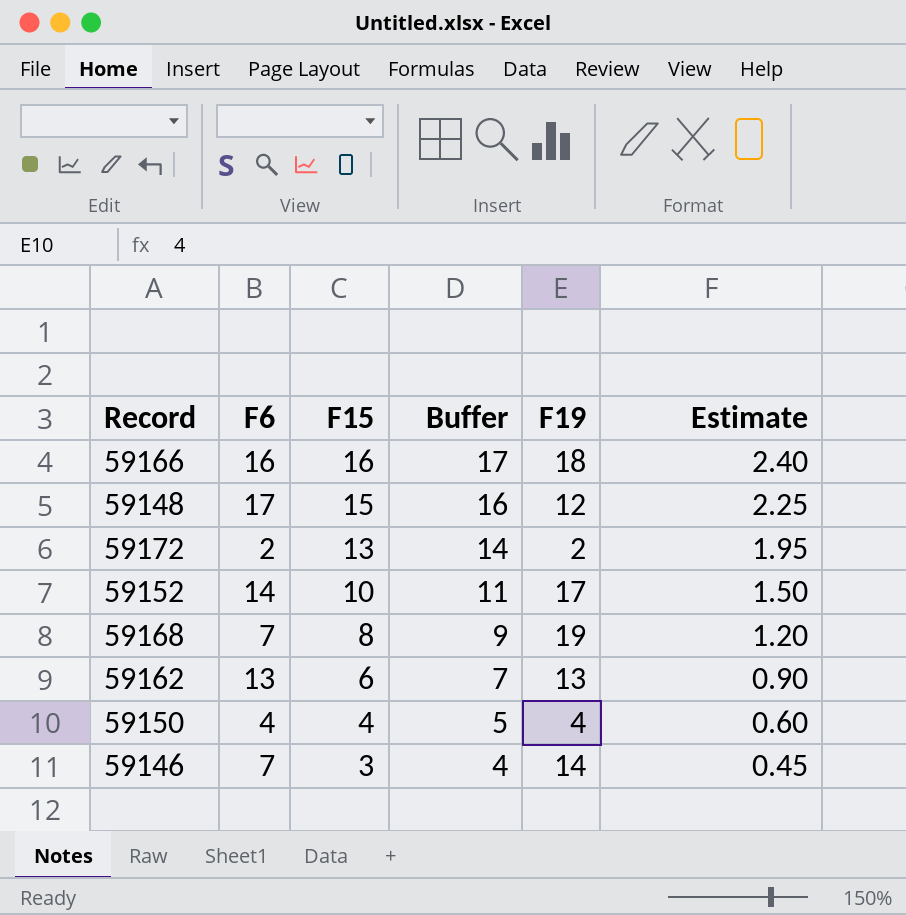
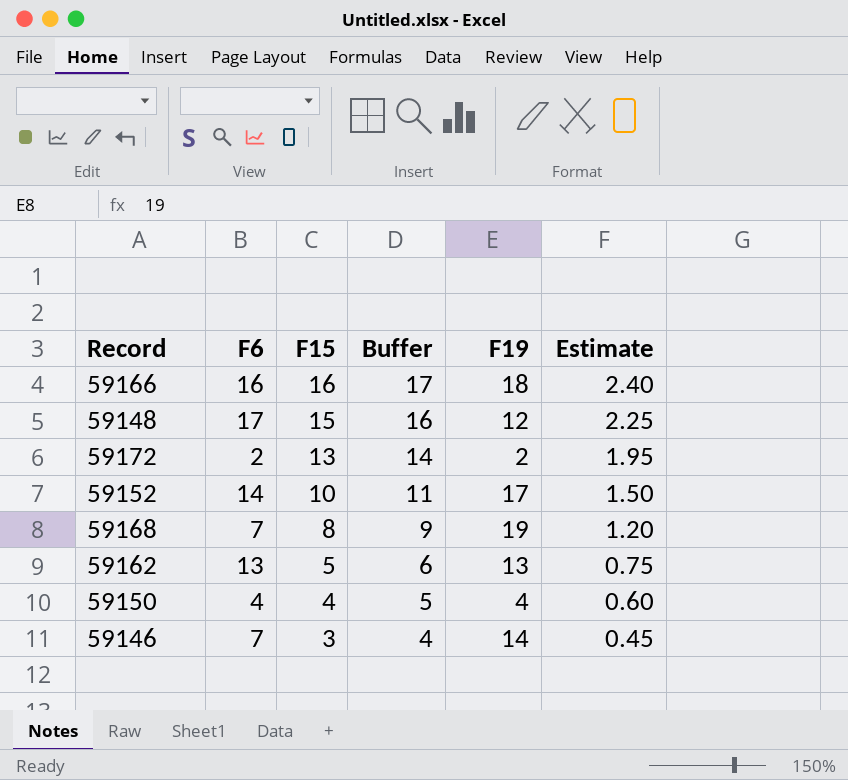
59162 | F15: 6 -> 5
59162 | Buffer: 7 -> 6
59162 | Estimate: 0.90 -> 0.75

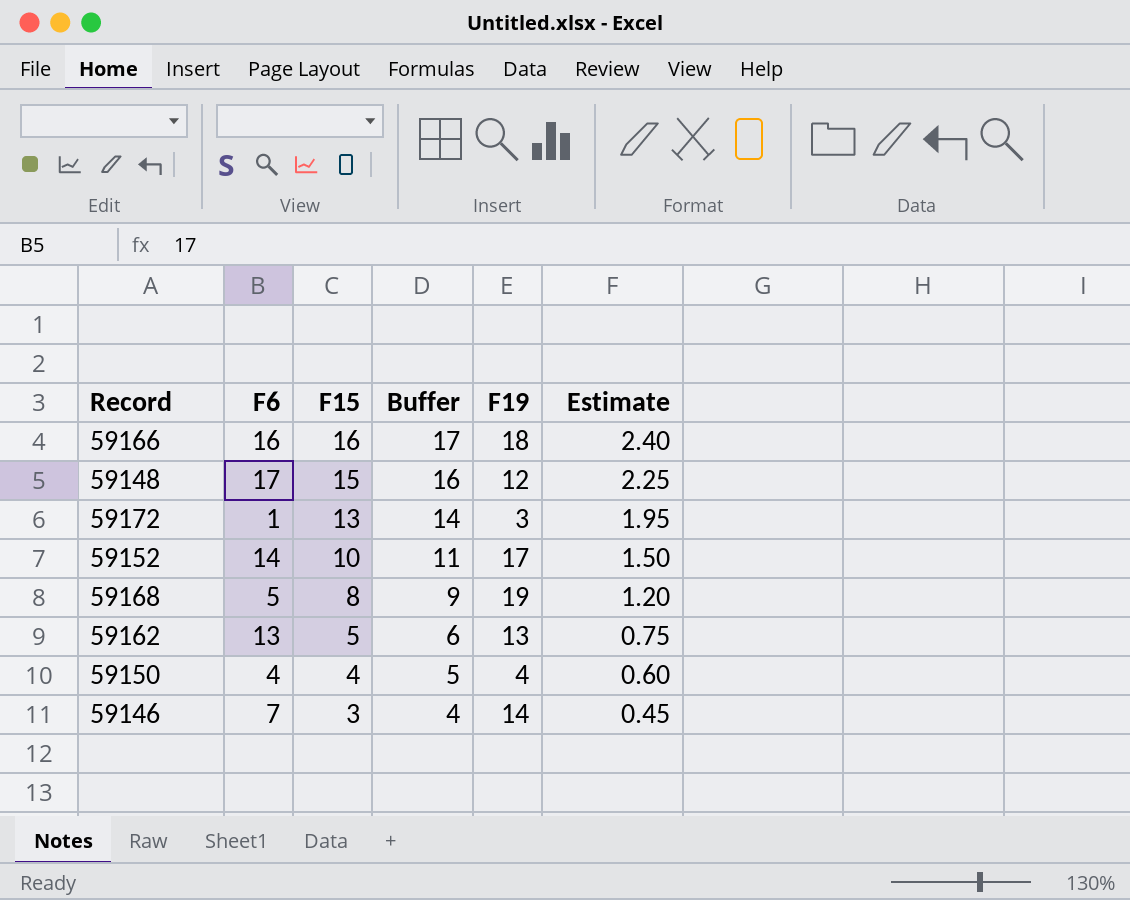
59172 | F6: 2 -> 1
59172 | F19: 2 -> 3
59168 | F6: 7 -> 5

